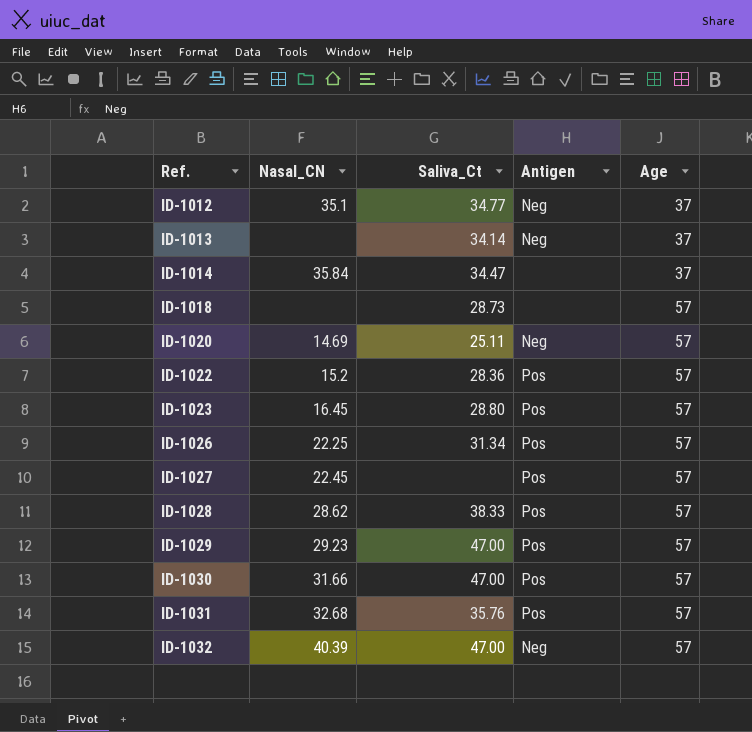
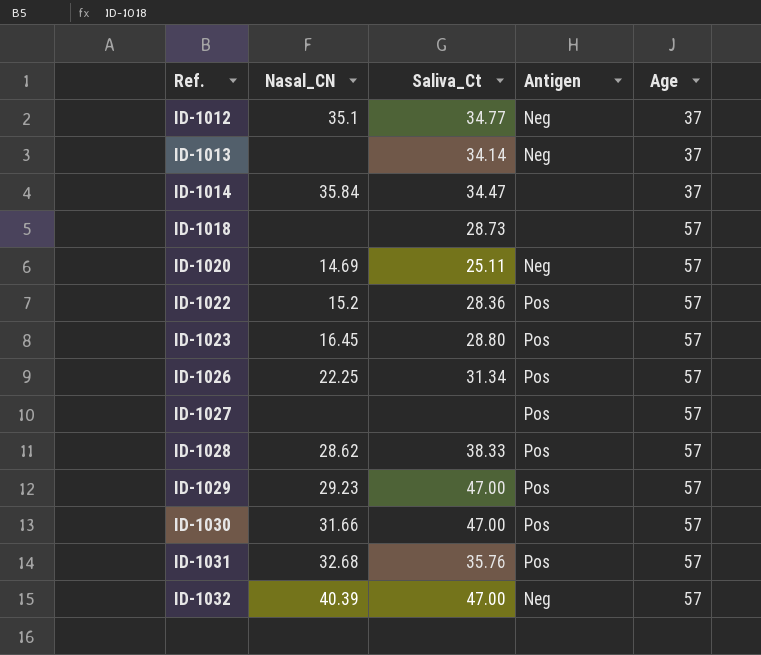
ID-1027 | Nasal_CN: 22.45 -> none

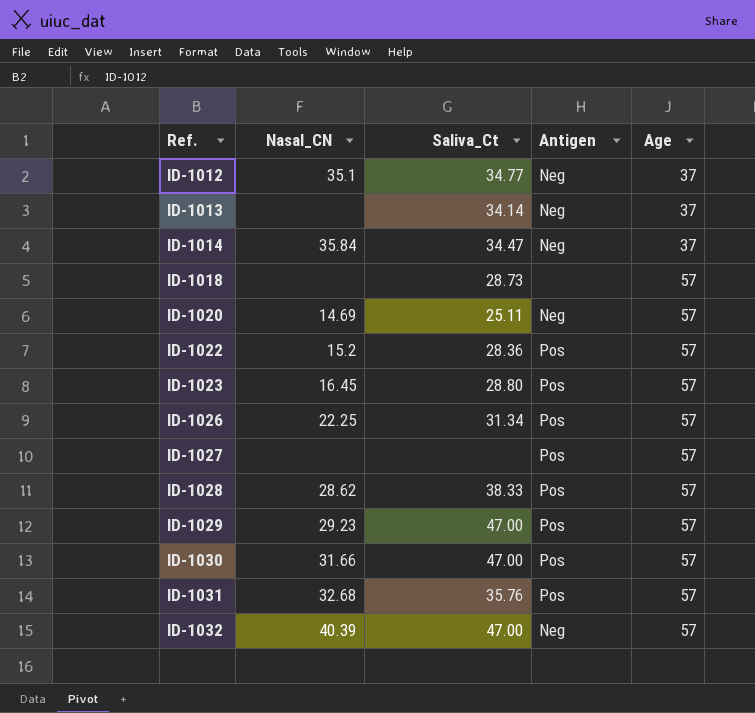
ID-1014 | Antigen: none -> Neg

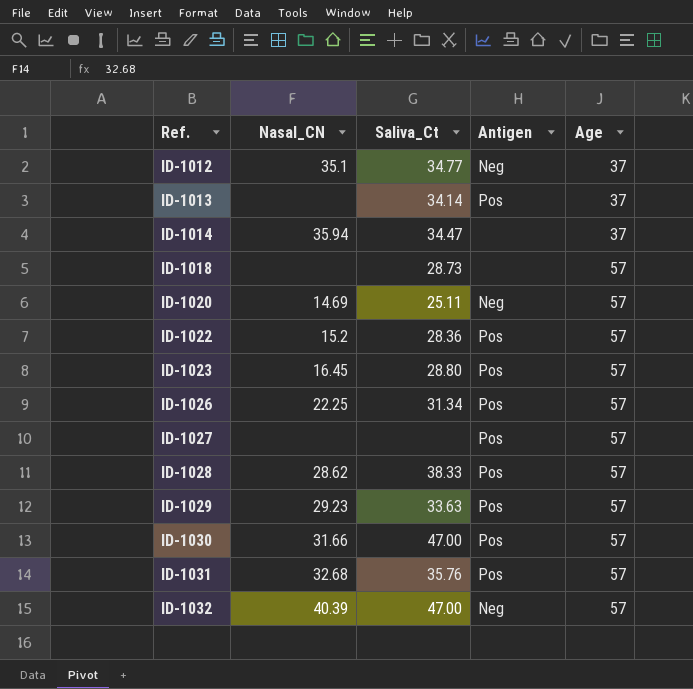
ID-1013 | Antigen: Neg -> Pos
ID-1014 | Nasal_CN: 35.84 -> 35.94
ID-1014 | Antigen: Neg -> none
ID-1029 | Saliva_Ct: 47.00 -> 33.63

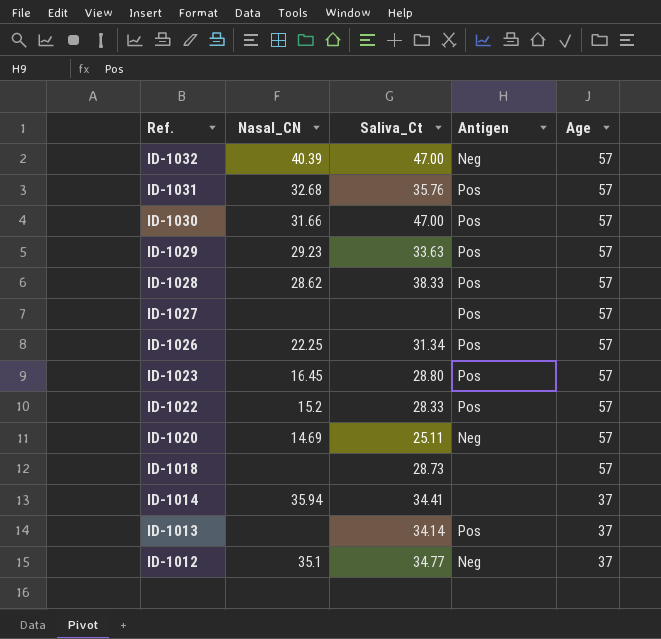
row order: Ref. ascending -> Ref. descending
ID-1022 | Saliva_Ct: 28.36 -> 28.33
ID-1014 | Saliva_Ct: 34.47 -> 34.41

